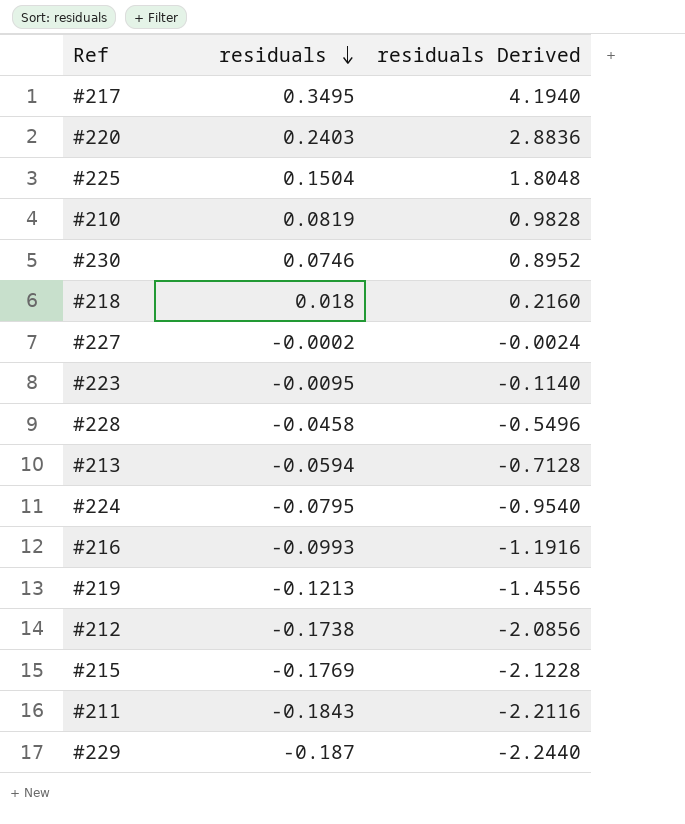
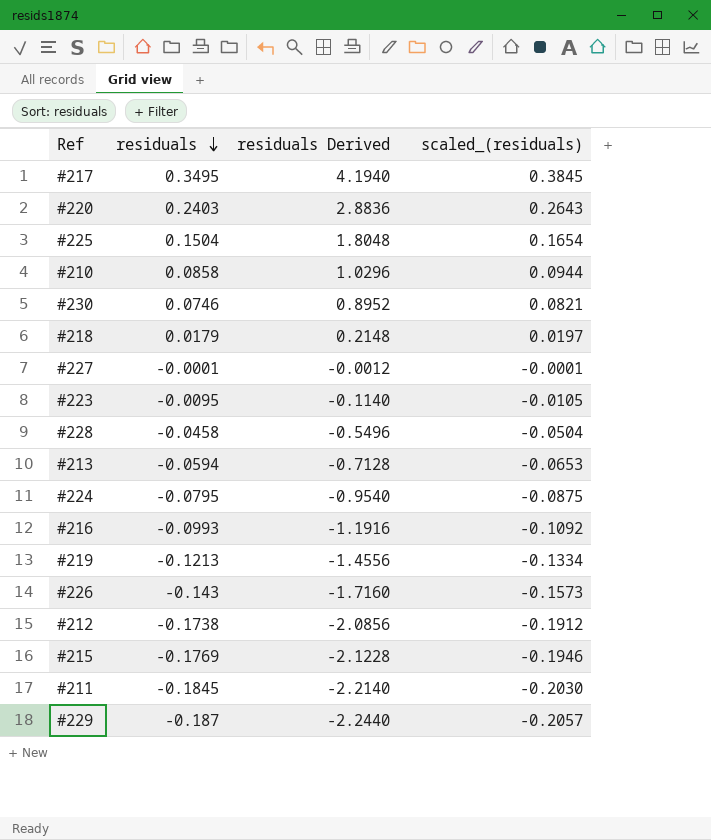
column scaled_(residuals) | formula: none -> [residuals] * 1.1
#210 | residuals: 0.0819 -> 0.0858
#210 | residuals Derived: 0.9828 -> 1.0296
#218 | residuals: 0.018 -> 0.0179
#218 | residuals Derived: 0.2160 -> 0.2148
#227 | residuals: -0.0002 -> -0.0001
#227 | residuals Derived: -0.0024 -> -0.0012
row #226: none -> -0.143 | -1.7160 | -0.1573
#211 | residuals: -0.1843 -> -0.1845
#211 | residuals Derived: -2.2116 -> -2.2140

